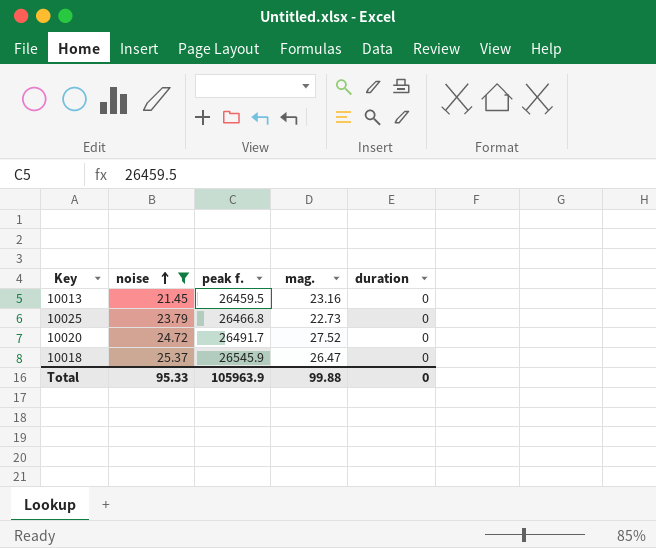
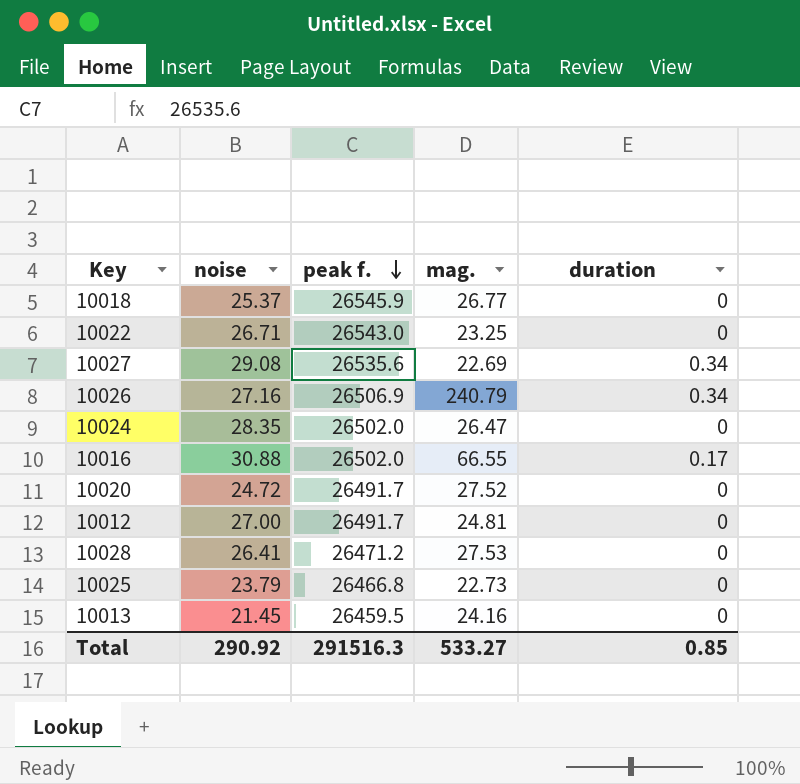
filter: noise <= 25.37 -> none
row order: noise ascending -> peak f. descending
10018 | mag.: 26.47 -> 26.77
10013 | mag.: 23.16 -> 24.16
Total | noise: 95.33 -> 290.92
Total | peak f.: 105963.9 -> 291516.3
Total | mag.: 99.88 -> 533.27
Total | duration: 0 -> 0.85

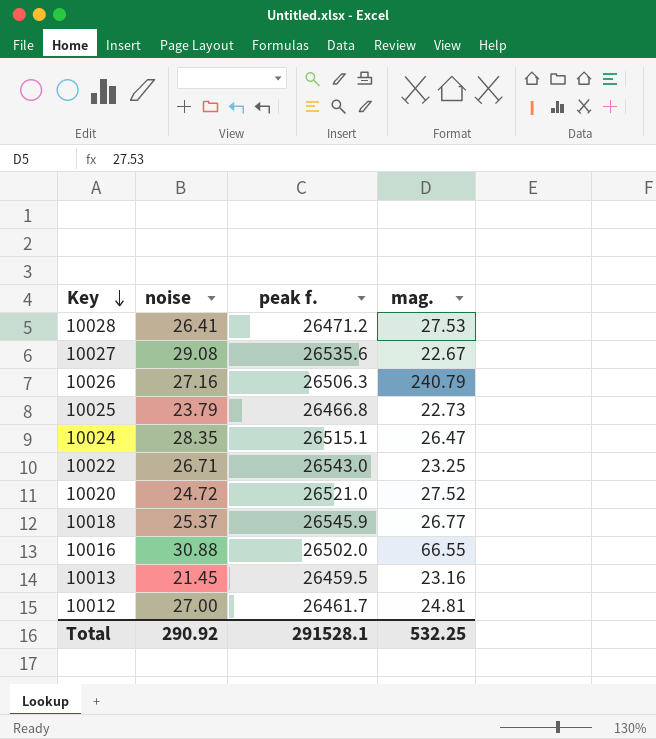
row order: peak f. descending -> Key descending
column duration | position: 5 -> none
10027 | mag.: 22.69 -> 22.67
10026 | peak f.: 26506.9 -> 26506.3
10024 | peak f.: 26502.0 -> 26515.1
10020 | peak f.: 26491.7 -> 26521.0
10013 | mag.: 24.16 -> 23.16
10012 | peak f.: 26491.7 -> 26461.7
Total | peak f.: 291516.3 -> 291528.1
Total | mag.: 533.27 -> 532.25

